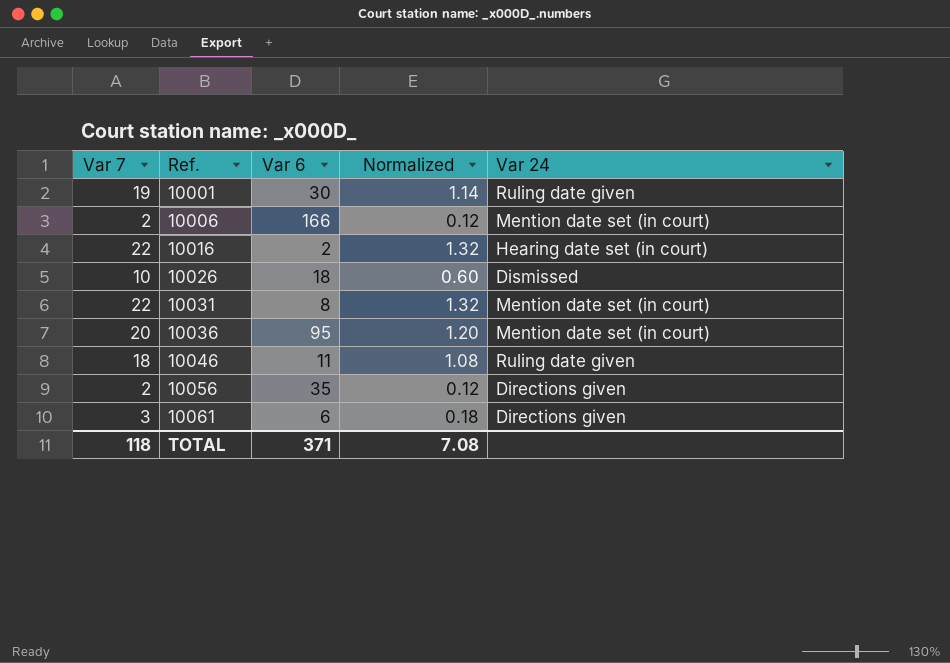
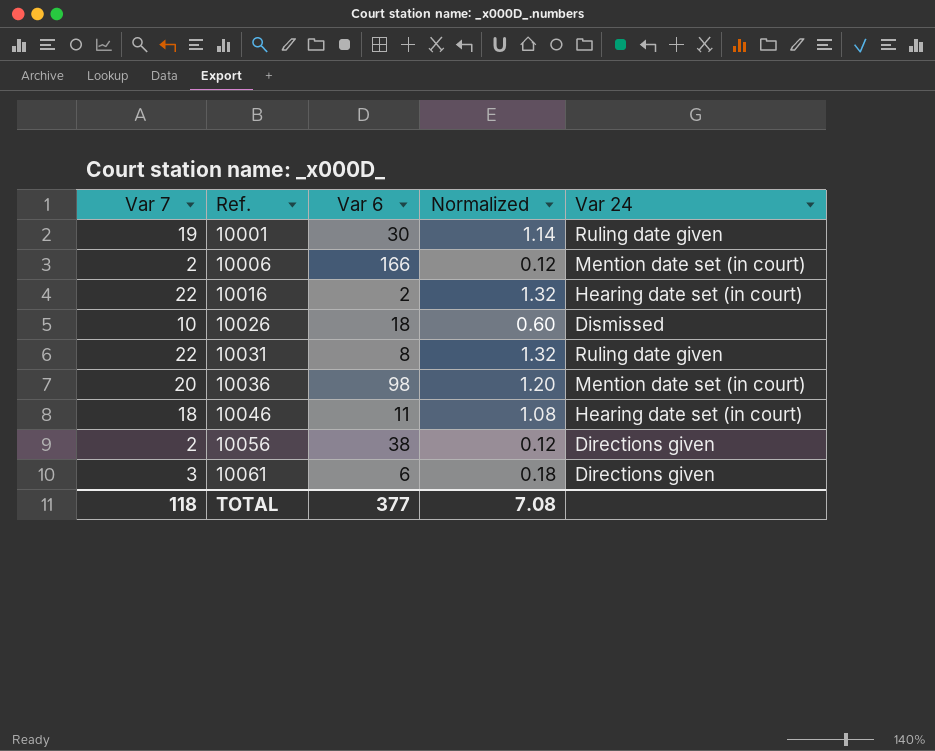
10031 | Var 24: Mention date set (in court) -> Ruling date given
10036 | Var 6: 95 -> 98
10046 | Var 24: Ruling date given -> Hearing date set (in court)
10056 | Var 6: 35 -> 38
TOTAL | Var 6: 371 -> 377

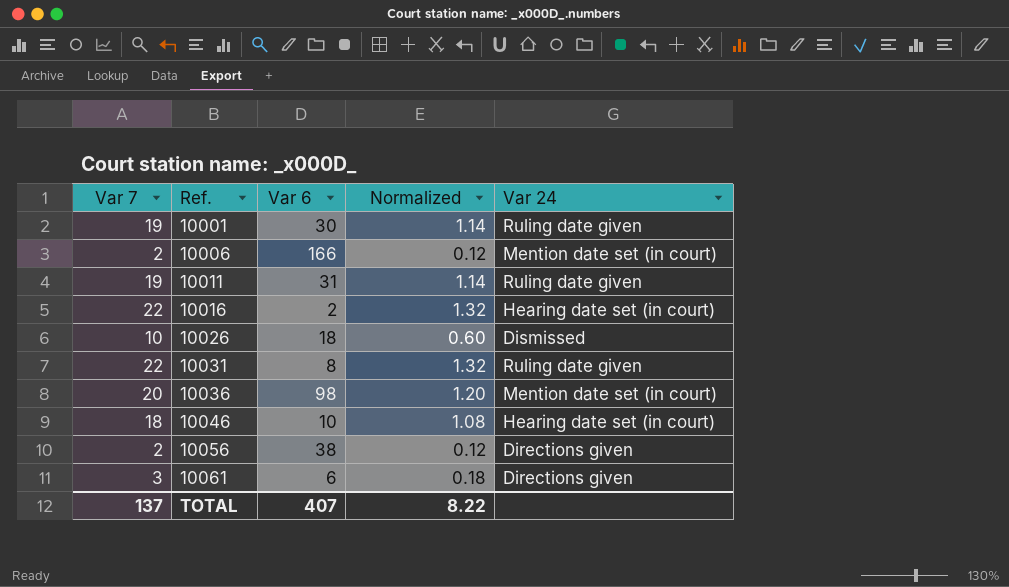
row 10011: none -> 19 | 31 | 1.14 | Ruling date given
10046 | Var 6: 11 -> 10
TOTAL | Var 7: 118 -> 137
TOTAL | Var 6: 377 -> 407
TOTAL | Normalized: 7.08 -> 8.22

